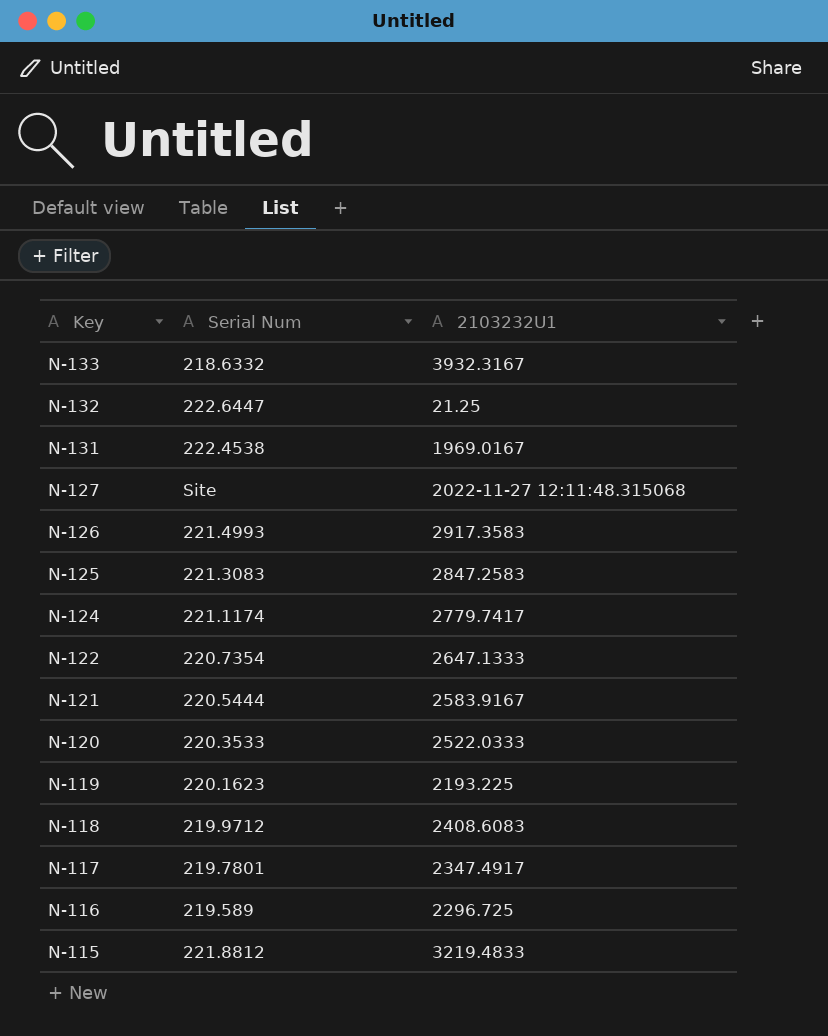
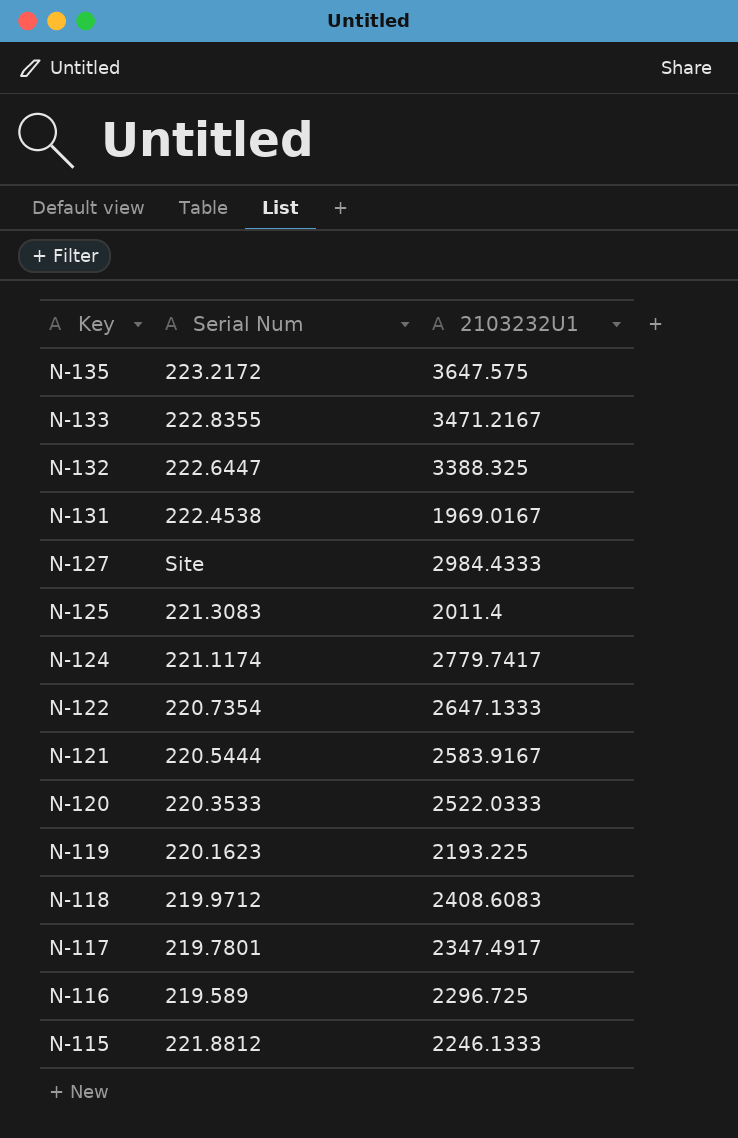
row N-126: 221.4993 | 2917.3583 -> none
row N-135: none -> 223.2172 | 3647.575
N-133 | Serial Num: 218.6332 -> 222.8355
N-133 | 2103232U1: 3932.3167 -> 3471.2167
N-132 | 2103232U1: 21.25 -> 3388.325
N-127 | 2103232U1: 2022-11-27 12:11:48.315068 -> 2984.4333
N-125 | 2103232U1: 2847.2583 -> 2011.4
N-115 | 2103232U1: 3219.4833 -> 2246.1333

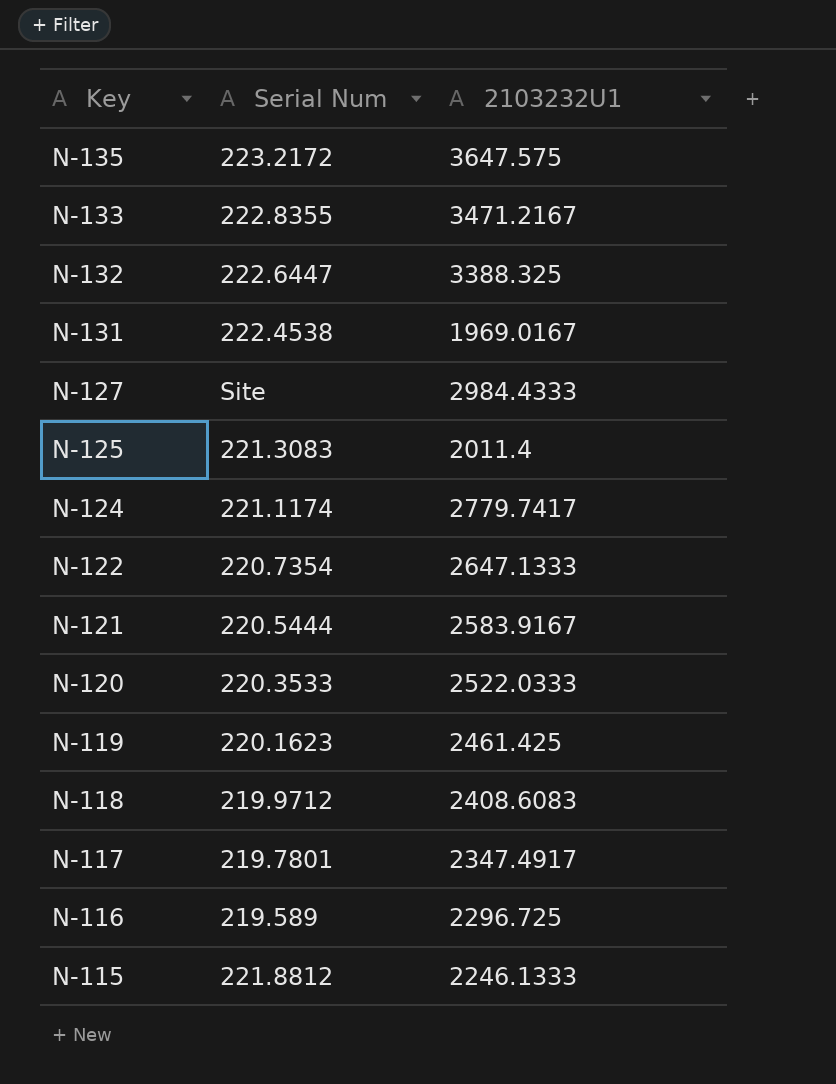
N-119 | 2103232U1: 2193.225 -> 2461.425

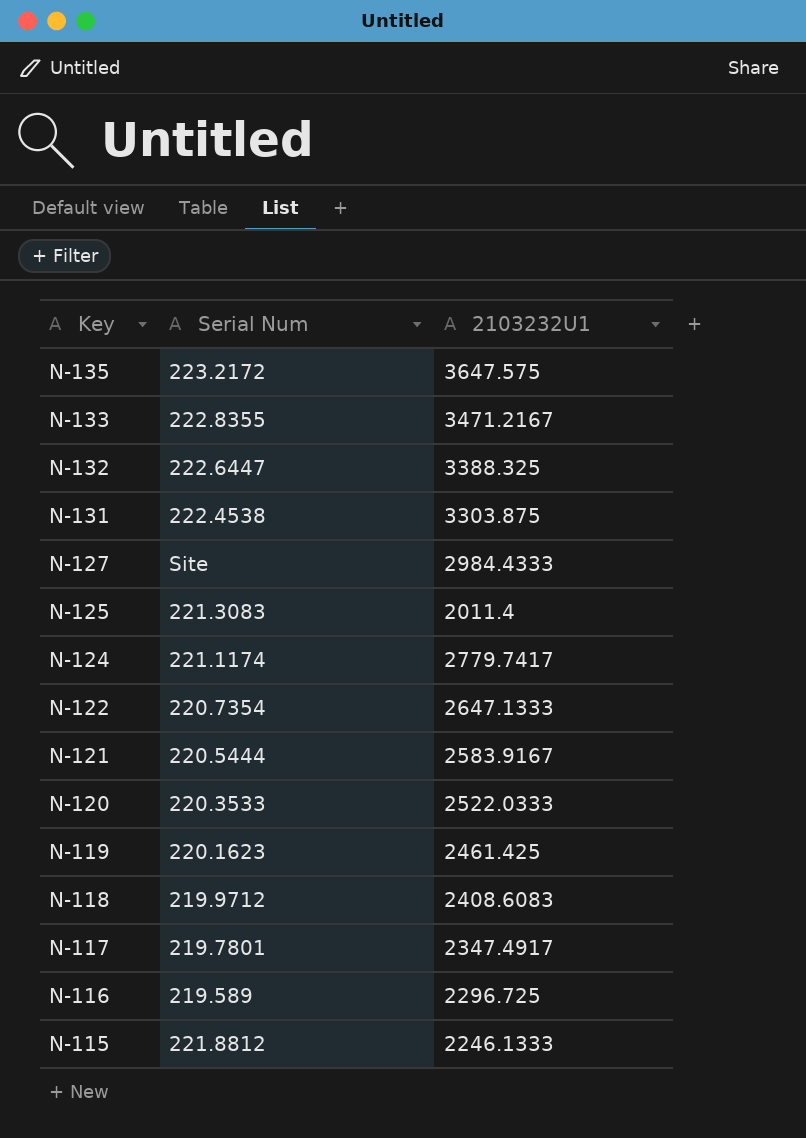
N-131 | 2103232U1: 1969.0167 -> 3303.875

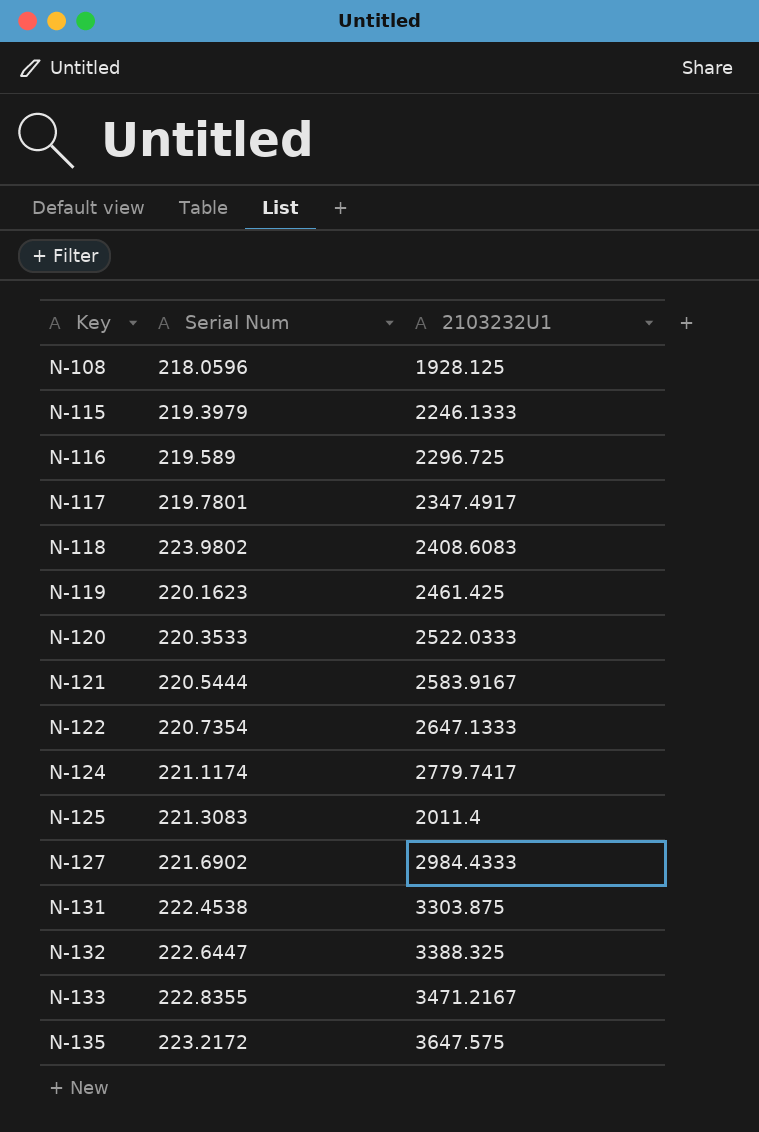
row order: Key descending -> Key ascending
row N-108: none -> 218.0596 | 1928.125
N-115 | Serial Num: 221.8812 -> 219.3979
N-118 | Serial Num: 219.9712 -> 223.9802
N-127 | Serial Num: Site -> 221.6902

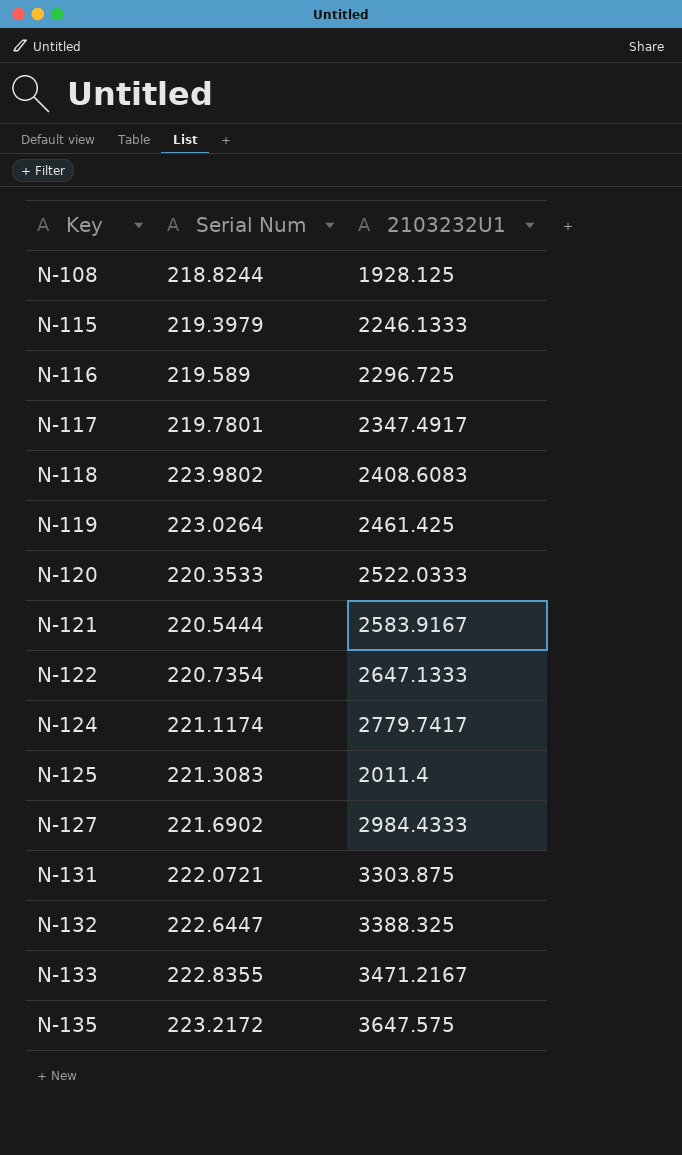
N-108 | Serial Num: 218.0596 -> 218.8244
N-119 | Serial Num: 220.1623 -> 223.0264
N-131 | Serial Num: 222.4538 -> 222.0721

